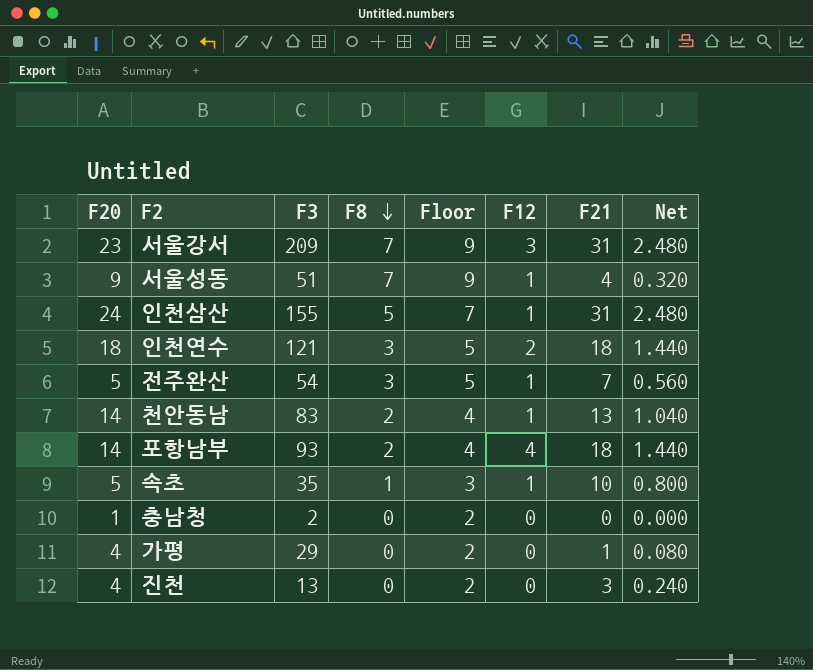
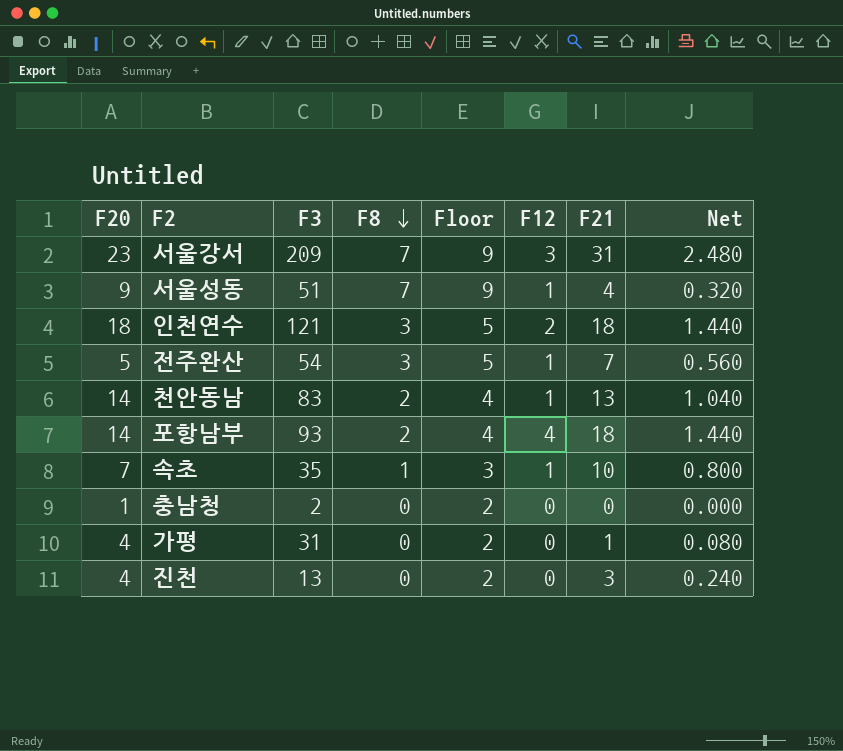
row 인천삼산: 24 | 155 | 5 | 7 | 1 | 31 | 2.480 -> none
속초 | F20: 5 -> 7
가평 | F3: 29 -> 31

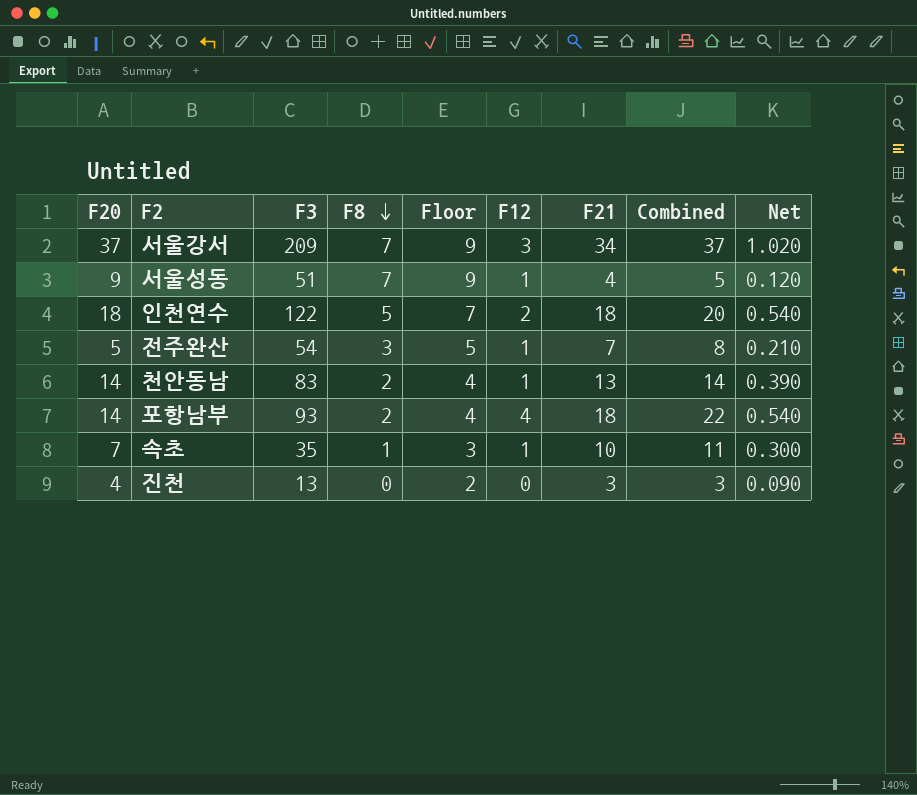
column Combined | formula: none -> [F12] + [F21]
column Net | formula: [F21] * 0.08 -> [F21] * 0.03
row 충남청: 1 | 2 | 0 | 2 | 0 | 0 | 0.000 -> none
row 가평: 4 | 31 | 0 | 2 | 0 | 1 | 0.080 -> none
서울강서 | F20: 23 -> 37
서울강서 | F21: 31 -> 34
인천연수 | F3: 121 -> 122
인천연수 | F8: 3 -> 5
인천연수 | Floor: 5 -> 7

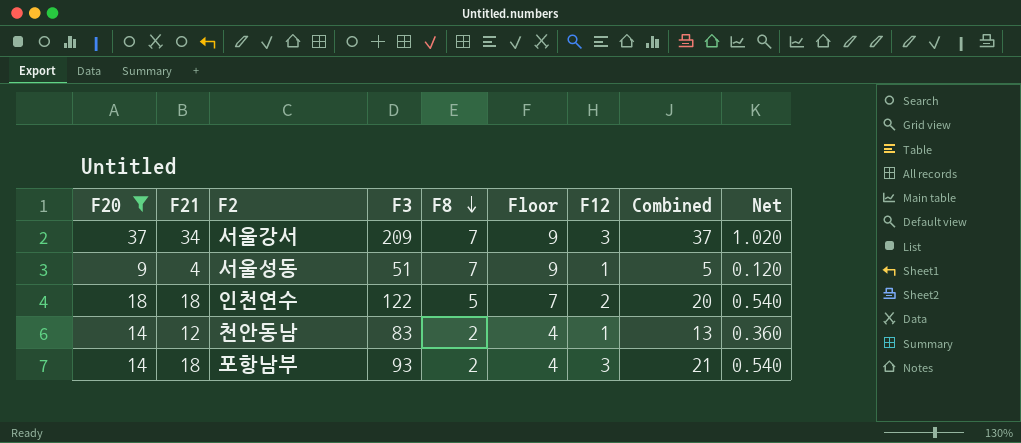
filter: none -> F20 >= 9
column F21 | position: 7 -> 2
천안동남 | F21: 13 -> 12
천안동남 | Combined: 14 -> 13
천안동남 | Net: 0.390 -> 0.360
포항남부 | F12: 4 -> 3
포항남부 | Combined: 22 -> 21

